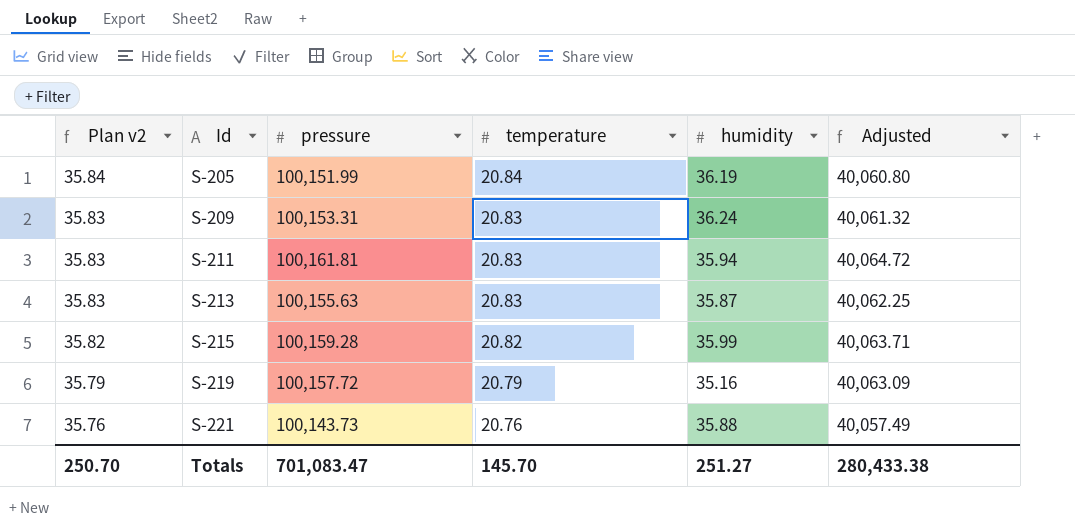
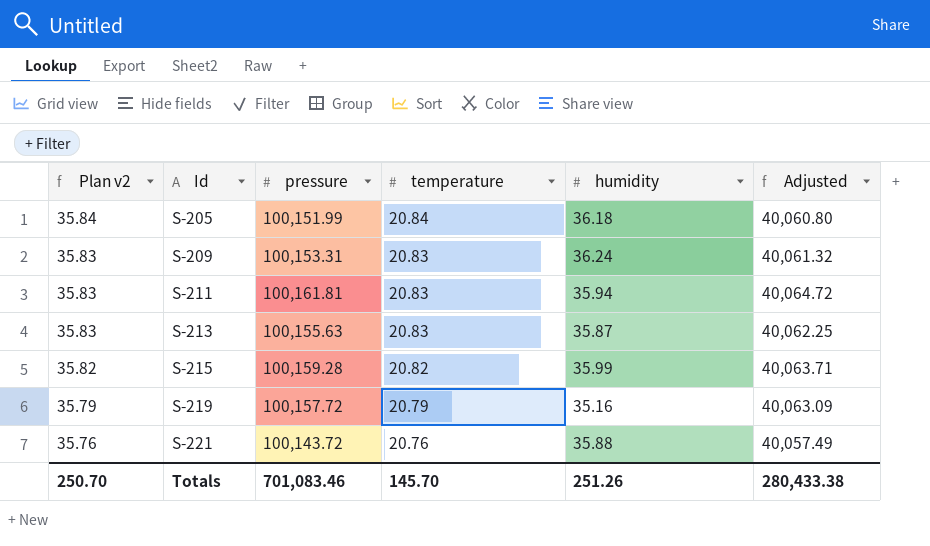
S-205 | humidity: 36.19 -> 36.18
S-221 | pressure: 100,143.73 -> 100,143.72
Totals | pressure: 701,083.47 -> 701,083.46
Totals | humidity: 251.27 -> 251.26

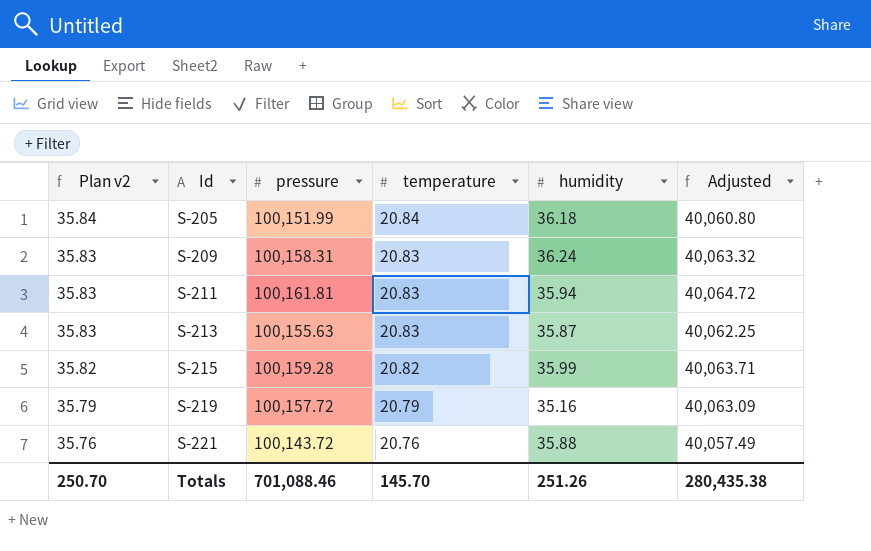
S-209 | pressure: 100,153.31 -> 100,158.31
S-209 | Adjusted: 40,061.32 -> 40,063.32
Totals | pressure: 701,083.46 -> 701,088.46
Totals | Adjusted: 280,433.38 -> 280,435.38

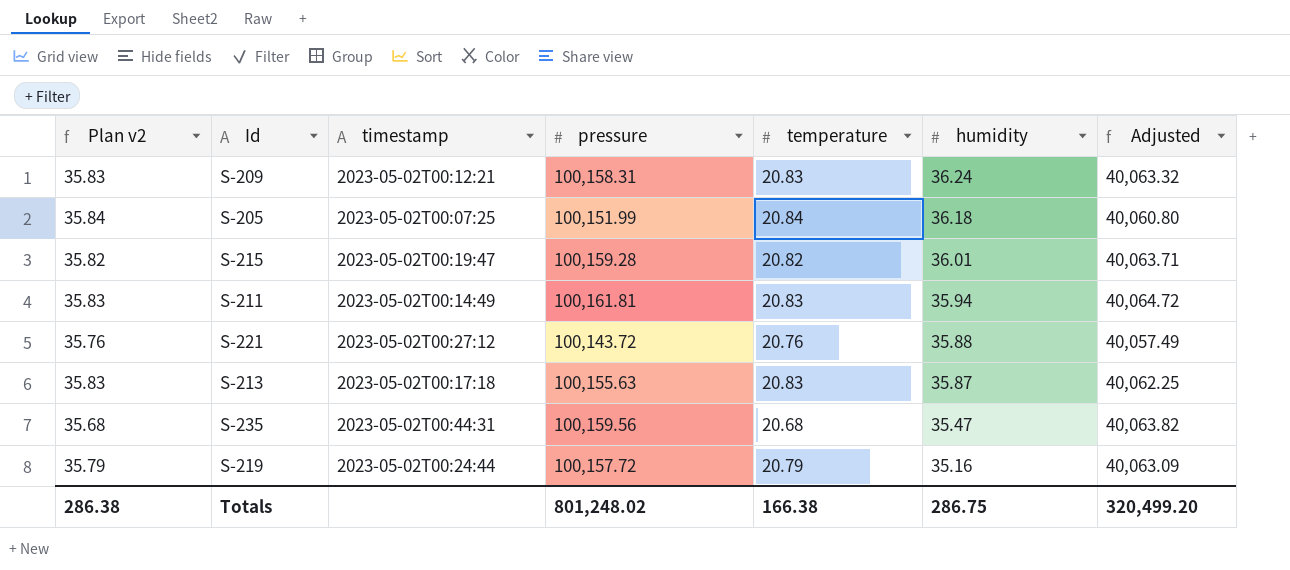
row order: Plan v2 descending -> humidity descending
column timestamp | position: none -> 3
S-215 | humidity: 35.99 -> 36.01
row S-235: none -> 35.68 | 2023-05-02T00:44:31 | 100,159.56 | 20.68 | 35.47 | 40,063.82
Totals | Plan v2: 250.70 -> 286.38
Totals | pressure: 701,088.46 -> 801,248.02
Totals | temperature: 145.70 -> 166.38
Totals | humidity: 251.26 -> 286.75
Totals | Adjusted: 280,435.38 -> 320,499.20

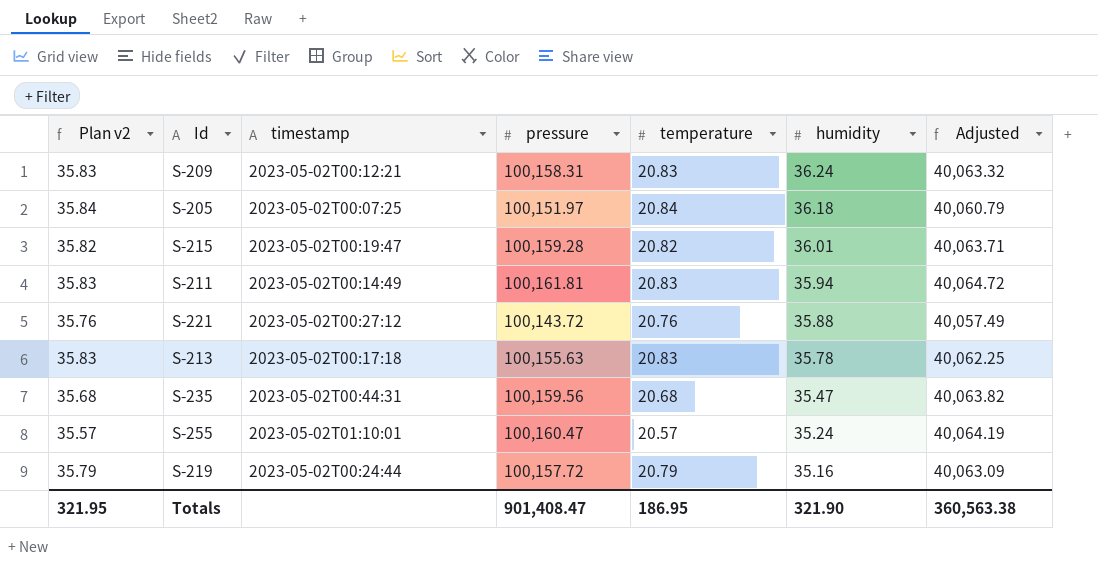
S-205 | pressure: 100,151.99 -> 100,151.97
S-205 | Adjusted: 40,060.80 -> 40,060.79
S-213 | humidity: 35.87 -> 35.78
row S-255: none -> 35.57 | 2023-05-02T01:10:01 | 100,160.47 | 20.57 | 35.24 | 40,064.19
Totals | Plan v2: 286.38 -> 321.95
Totals | pressure: 801,248.02 -> 901,408.47
Totals | temperature: 166.38 -> 186.95
Totals | humidity: 286.75 -> 321.90
Totals | Adjusted: 320,499.20 -> 360,563.38

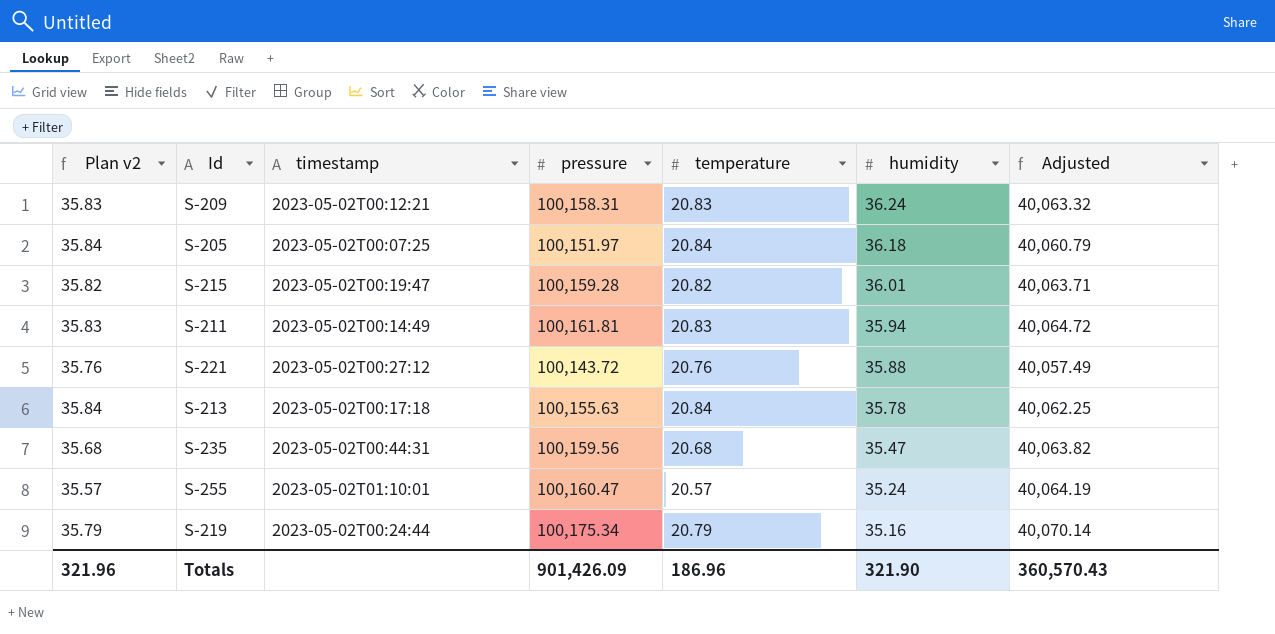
S-213 | Plan v2: 35.83 -> 35.84
S-213 | temperature: 20.83 -> 20.84
S-219 | pressure: 100,157.72 -> 100,175.34
S-219 | Adjusted: 40,063.09 -> 40,070.14
Totals | Plan v2: 321.95 -> 321.96
Totals | pressure: 901,408.47 -> 901,426.09
Totals | temperature: 186.95 -> 186.96
Totals | Adjusted: 360,563.38 -> 360,570.43

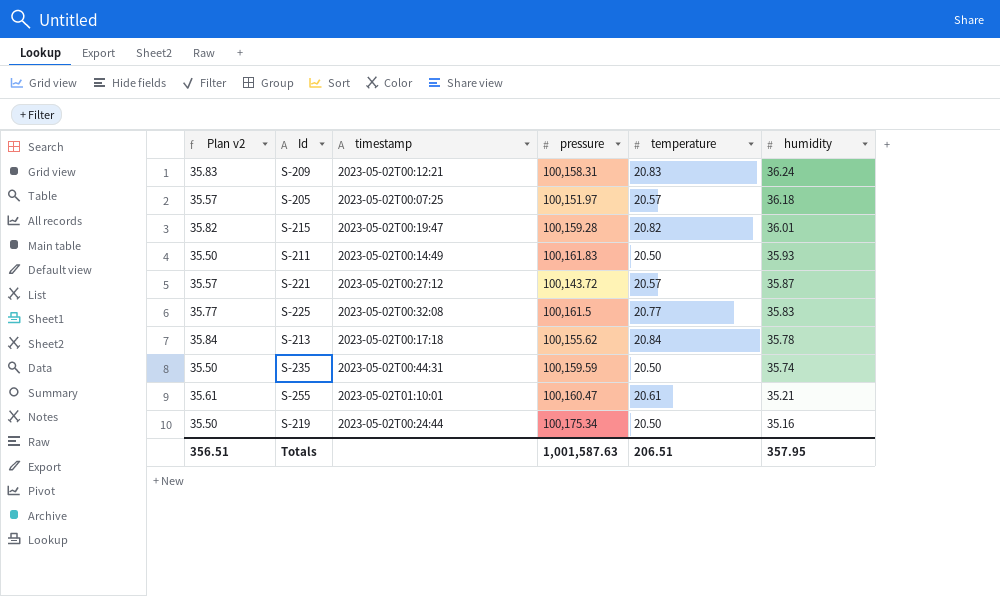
column Adjusted | formula: [pressure] * 0.4 -> none
S-205 | Plan v2: 35.84 -> 35.57
S-205 | temperature: 20.84 -> 20.57
S-211 | Plan v2: 35.83 -> 35.50
S-211 | pressure: 100,161.81 -> 100,161.83
S-211 | temperature: 20.83 -> 20.50
S-211 | humidity: 35.94 -> 35.93
S-221 | Plan v2: 35.76 -> 35.57
S-221 | temperature: 20.76 -> 20.57
S-221 | humidity: 35.88 -> 35.87
row S-225: none -> 35.77 | 2023-05-02T00:32:08 | 100,161.5 | 20.77 | 35.83
S-213 | pressure: 100,155.63 -> 100,155.62
S-235 | Plan v2: 35.68 -> 35.50
S-235 | pressure: 100,159.56 -> 100,159.59
S-235 | temperature: 20.68 -> 20.50
S-235 | humidity: 35.47 -> 35.74
S-255 | Plan v2: 35.57 -> 35.61
S-255 | temperature: 20.57 -> 20.61
S-255 | humidity: 35.24 -> 35.21
S-219 | Plan v2: 35.79 -> 35.50
S-219 | temperature: 20.79 -> 20.50
Totals | Plan v2: 321.96 -> 356.51
Totals | pressure: 901,426.09 -> 1,001,587.63
Totals | temperature: 186.96 -> 206.51
Totals | humidity: 321.90 -> 357.95

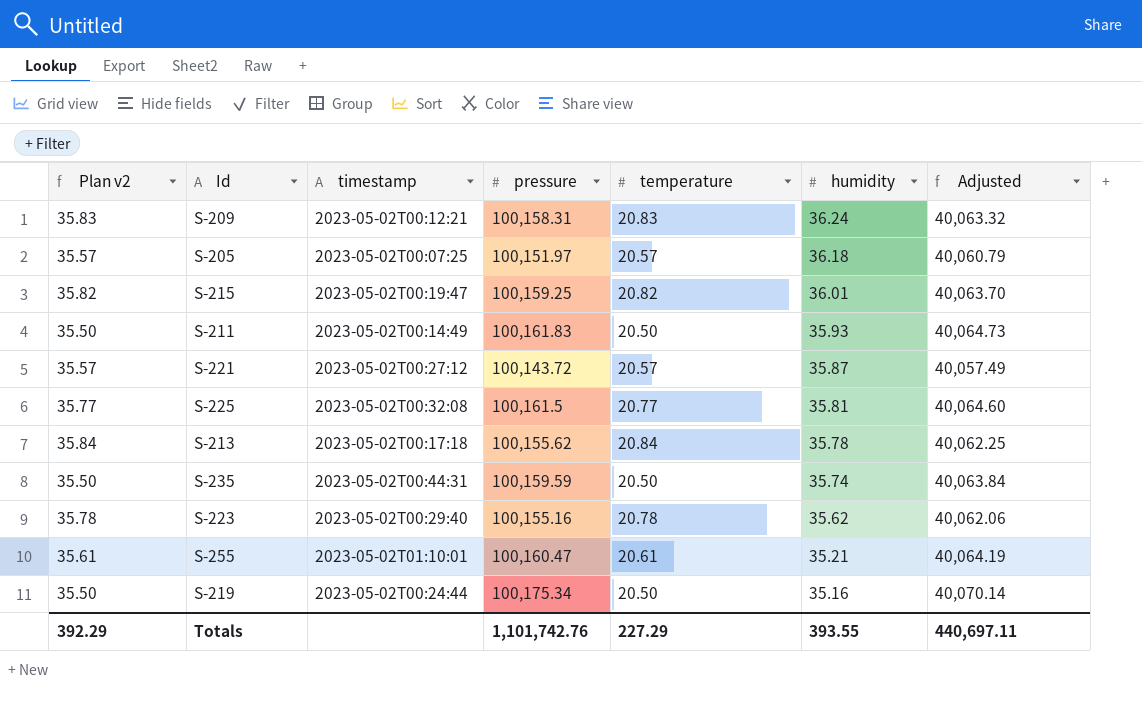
column Adjusted | formula: none -> [pressure] * 0.4
S-215 | pressure: 100,159.28 -> 100,159.25
S-225 | humidity: 35.83 -> 35.81
row S-223: none -> 35.78 | 2023-05-02T00:29:40 | 100,155.16 | 20.78 | 35.62 | 40,062.06
Totals | Plan v2: 356.51 -> 392.29
Totals | pressure: 1,001,587.63 -> 1,101,742.76
Totals | temperature: 206.51 -> 227.29
Totals | humidity: 357.95 -> 393.55

